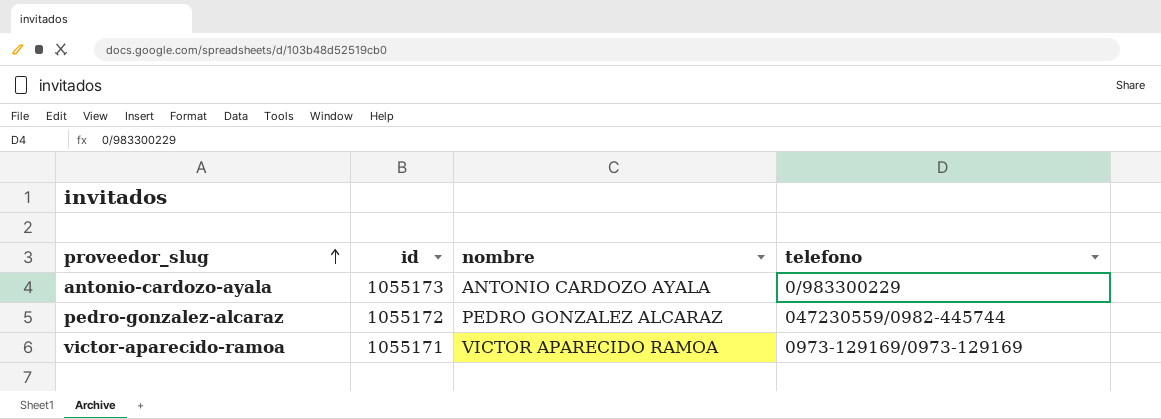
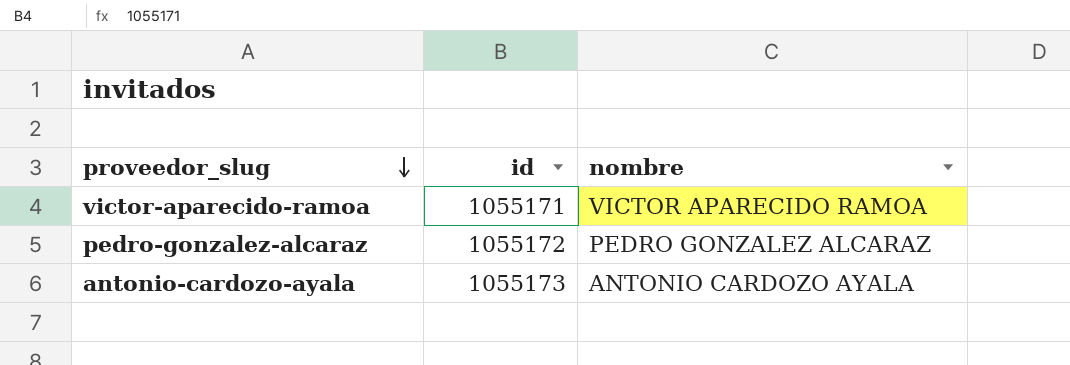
row order: proveedor_slug ascending -> proveedor_slug descending
column telefono | position: 4 -> none

